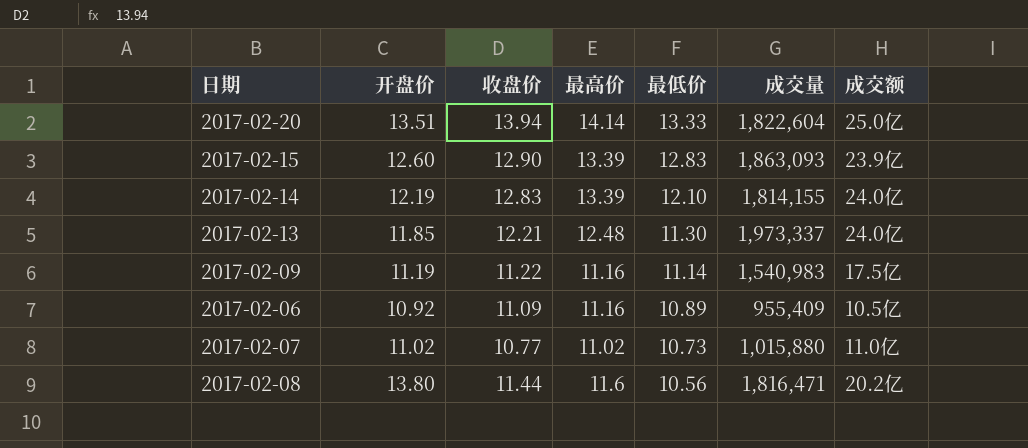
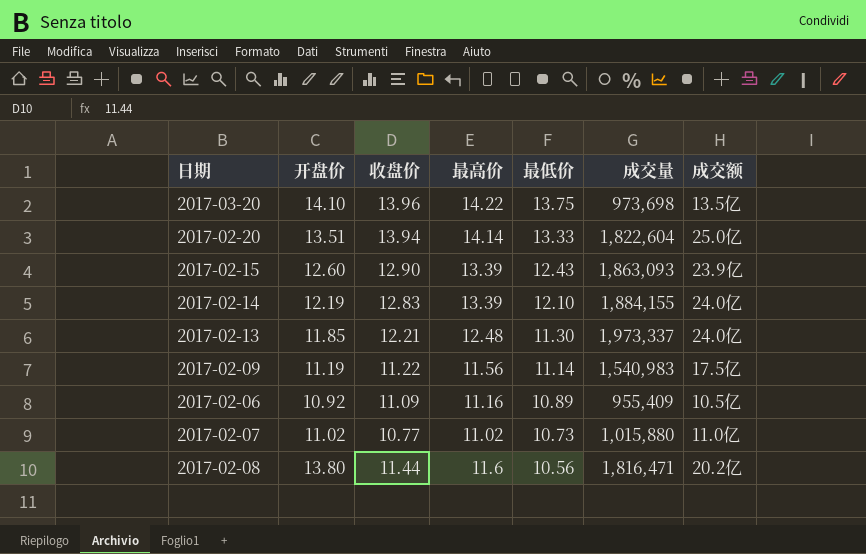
row 2017-03-20: none -> 14.10 | 13.96 | 14.22 | 13.75 | 973,698 | 13.5亿
2017-02-15 | 最低价: 12.83 -> 12.43
2017-02-14 | 成交量: 1,814,155 -> 1,884,155
2017-02-09 | 最高价: 11.16 -> 11.56

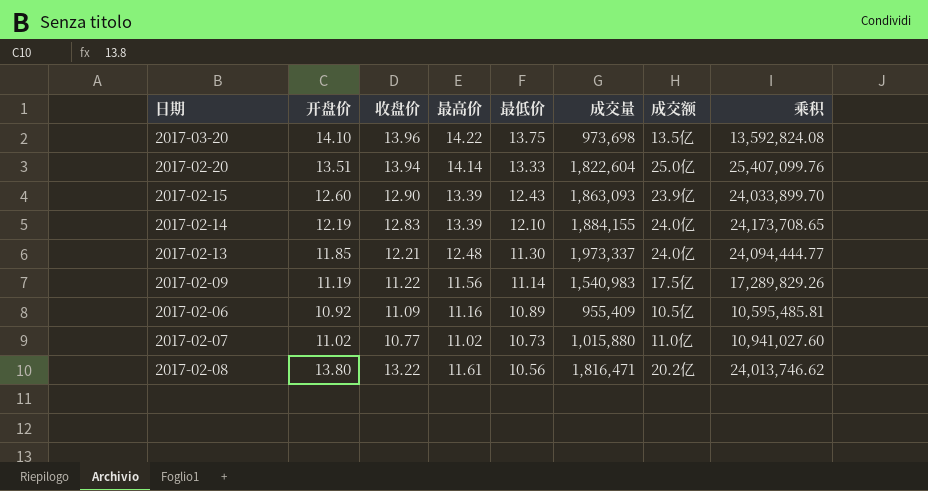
column 乘积 | formula: none -> [收盘价] * [成交量]
2017-02-08 | 收盘价: 11.44 -> 13.22
2017-02-08 | 最高价: 11.6 -> 11.61

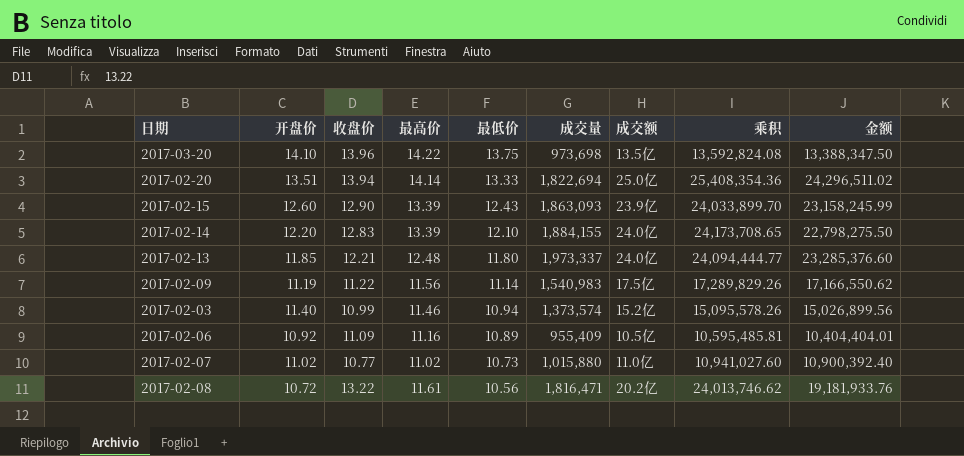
column 金额 | formula: none -> [最低价] * [成交量]
2017-02-20 | 成交量: 1,822,604 -> 1,822,694
2017-02-20 | 乘积: 25,407,099.76 -> 25,408,354.36
2017-02-14 | 开盘价: 12.19 -> 12.20
2017-02-13 | 最低价: 11.30 -> 11.80
row 2017-02-03: none -> 11.40 | 10.99 | 11.46 | 10.94 | 1,373,574 | 15.2亿 | 15,095,578.26 | 15,026,899.56
2017-02-08 | 开盘价: 13.80 -> 10.72

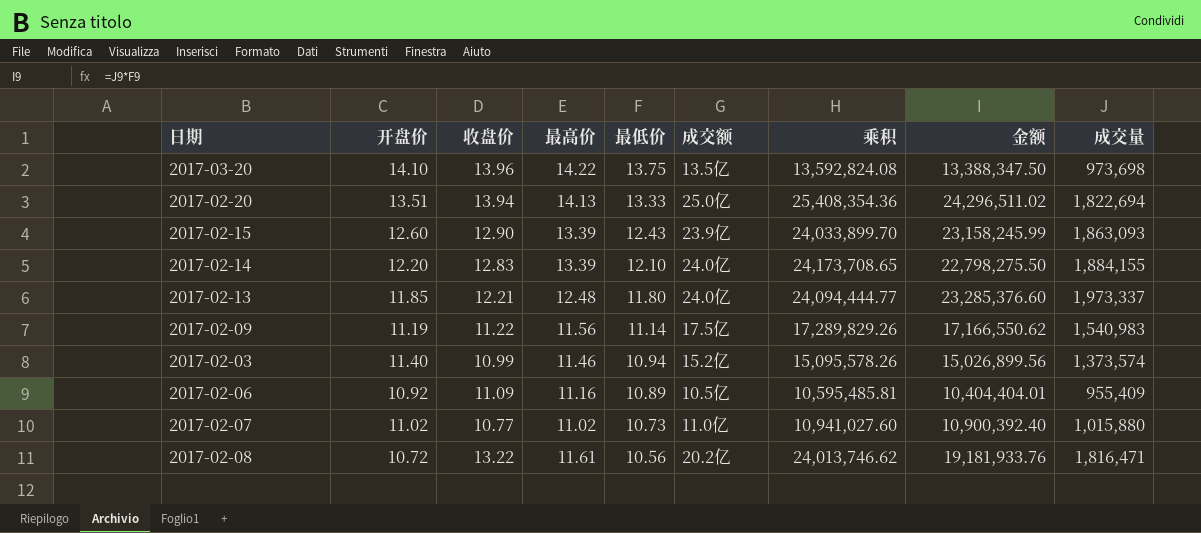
column 成交量 | position: 6 -> 9
2017-02-20 | 最高价: 14.14 -> 14.13

